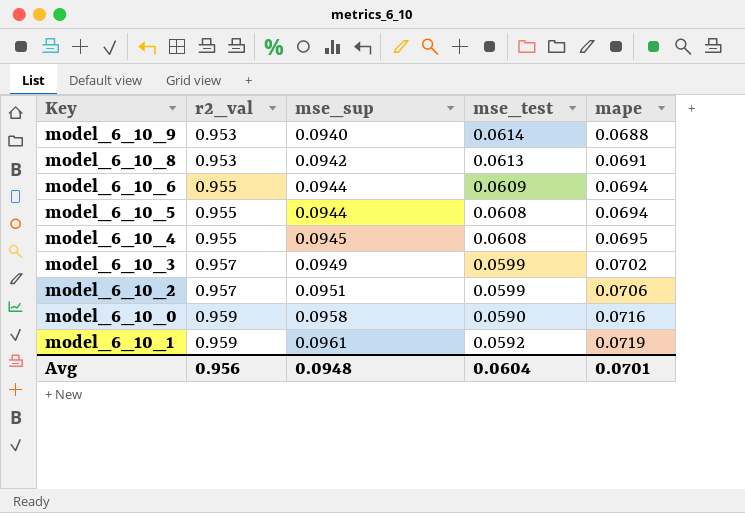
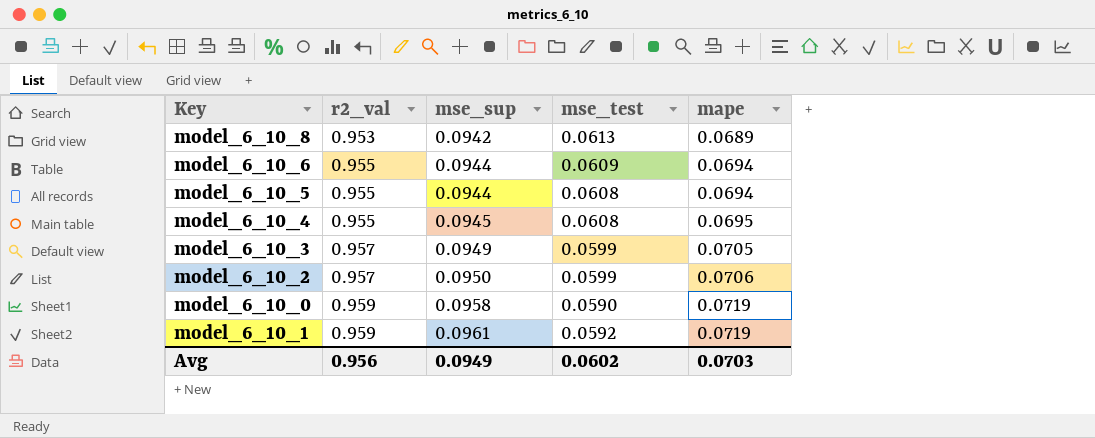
row model_6_10_9: 0.953 | 0.0940 | 0.0614 | 0.0688 -> none
model_6_10_8 | mape: 0.0691 -> 0.0689
model_6_10_3 | mape: 0.0702 -> 0.0705
model_6_10_2 | mse_sup: 0.0951 -> 0.0950
model_6_10_0 | mape: 0.0716 -> 0.0719
Avg | mse_sup: 0.0948 -> 0.0949
Avg | mse_test: 0.0604 -> 0.0602
Avg | mape: 0.0701 -> 0.0703

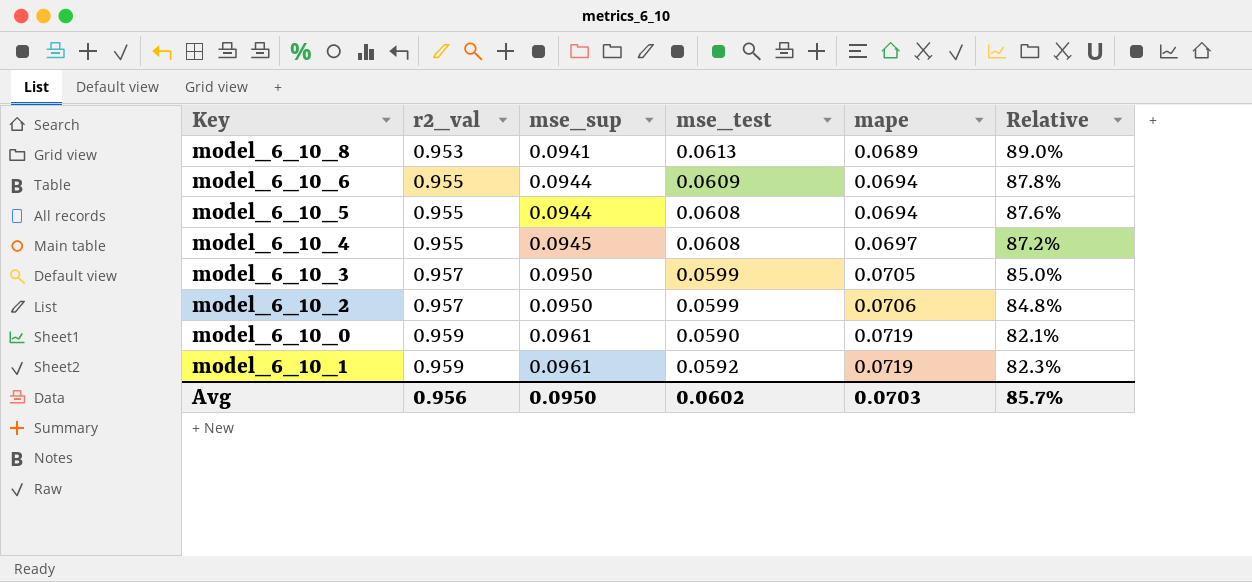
column Relative | formula: none -> [mse_test] / [mape]
model_6_10_8 | mse_sup: 0.0942 -> 0.0941
model_6_10_4 | mape: 0.0695 -> 0.0697
model_6_10_3 | mse_sup: 0.0949 -> 0.0950
model_6_10_0 | mse_sup: 0.0958 -> 0.0961
Avg | mse_sup: 0.0949 -> 0.0950

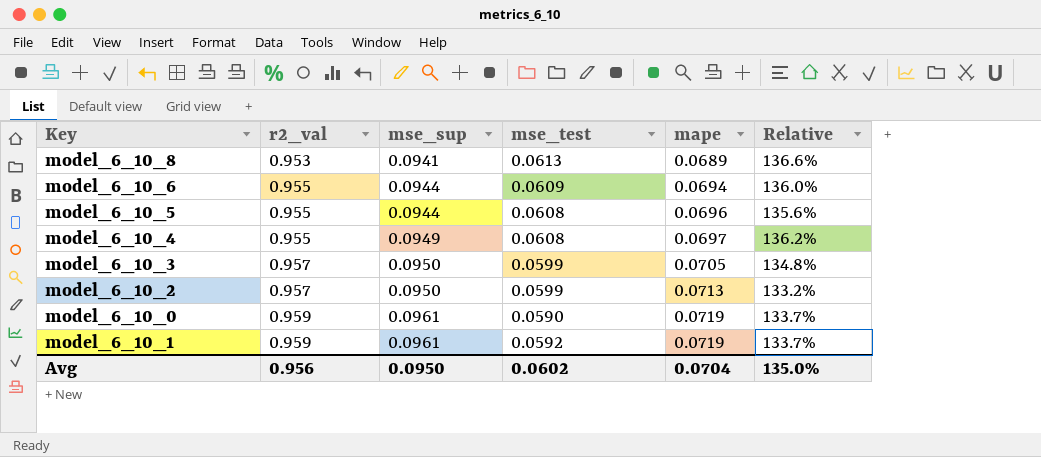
column Relative | formula: [mse_test] / [mape] -> [mse_sup] / [mape]
model_6_10_5 | mape: 0.0694 -> 0.0696
model_6_10_4 | mse_sup: 0.0945 -> 0.0949
model_6_10_2 | mape: 0.0706 -> 0.0713
Avg | mape: 0.0703 -> 0.0704
Avg | Relative: 85.7% -> 135.0%

